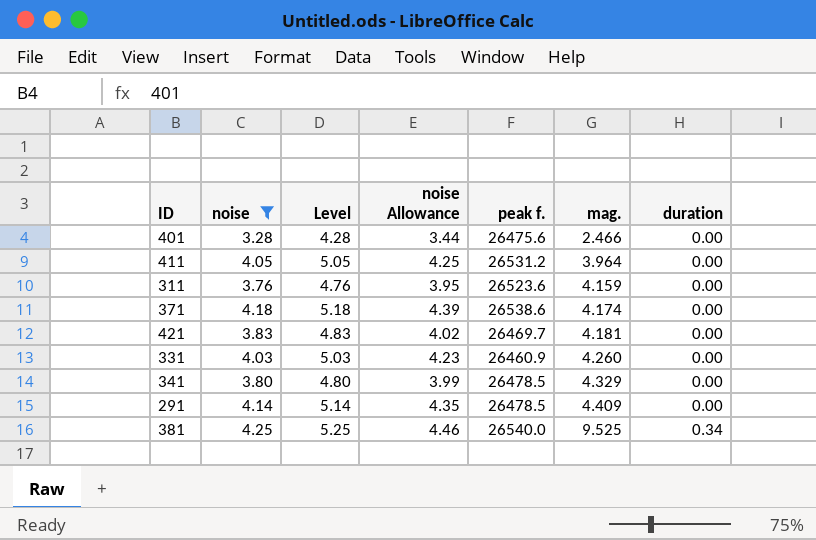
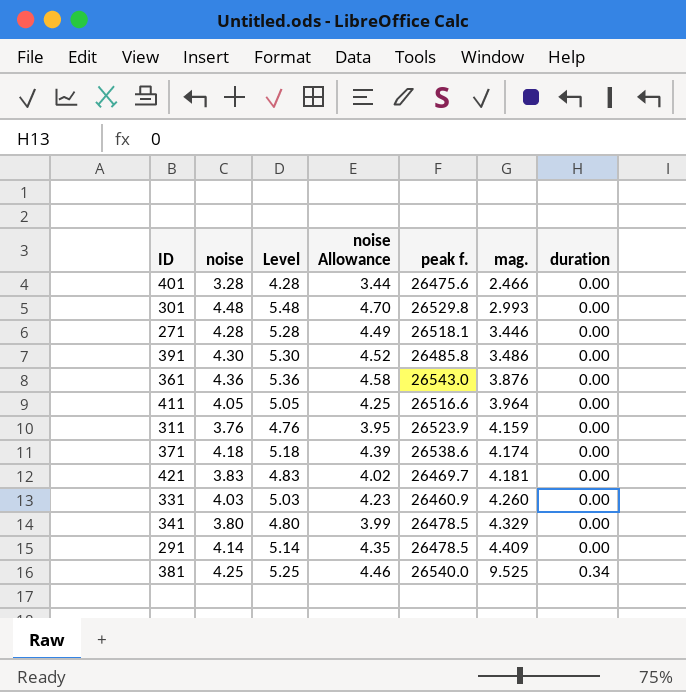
filter: noise <= 4.25 -> none
411 | peak f.: 26531.2 -> 26516.6
311 | peak f.: 26523.6 -> 26523.9

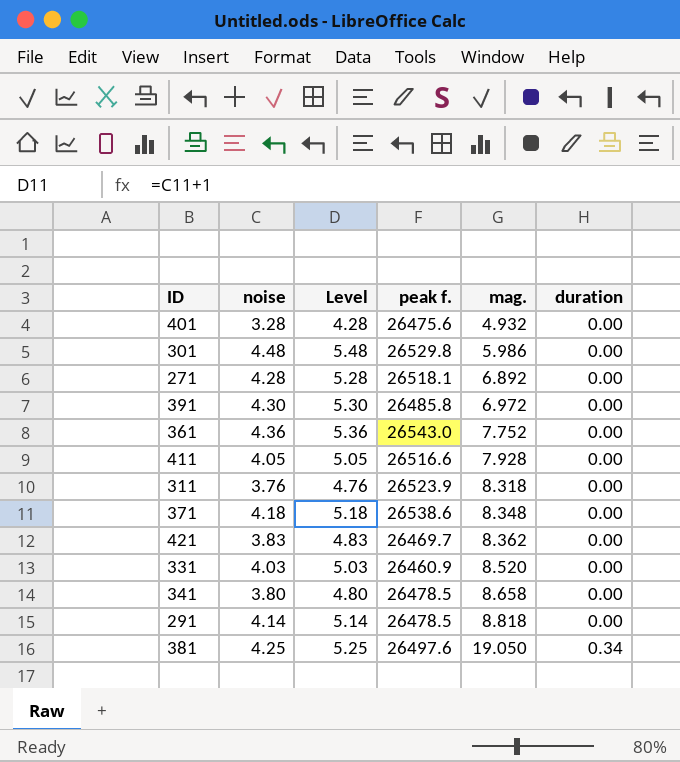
column noise Allowance | formula: [noise] * 1.05 -> none
401 | mag.: 2.466 -> 4.932
301 | mag.: 2.993 -> 5.986
271 | mag.: 3.446 -> 6.892
391 | mag.: 3.486 -> 6.972
361 | mag.: 3.876 -> 7.752
411 | mag.: 3.964 -> 7.928
311 | mag.: 4.159 -> 8.318
371 | mag.: 4.174 -> 8.348
421 | mag.: 4.181 -> 8.362
331 | mag.: 4.260 -> 8.520
341 | mag.: 4.329 -> 8.658
291 | mag.: 4.409 -> 8.818
381 | peak f.: 26540.0 -> 26497.6
381 | mag.: 9.525 -> 19.050

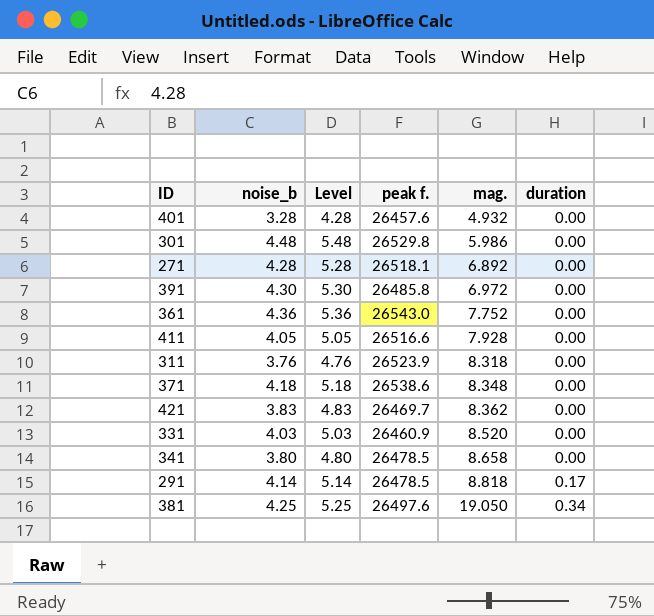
column name: noise -> noise_b
401 | peak f.: 26475.6 -> 26457.6
291 | duration: 0.00 -> 0.17

